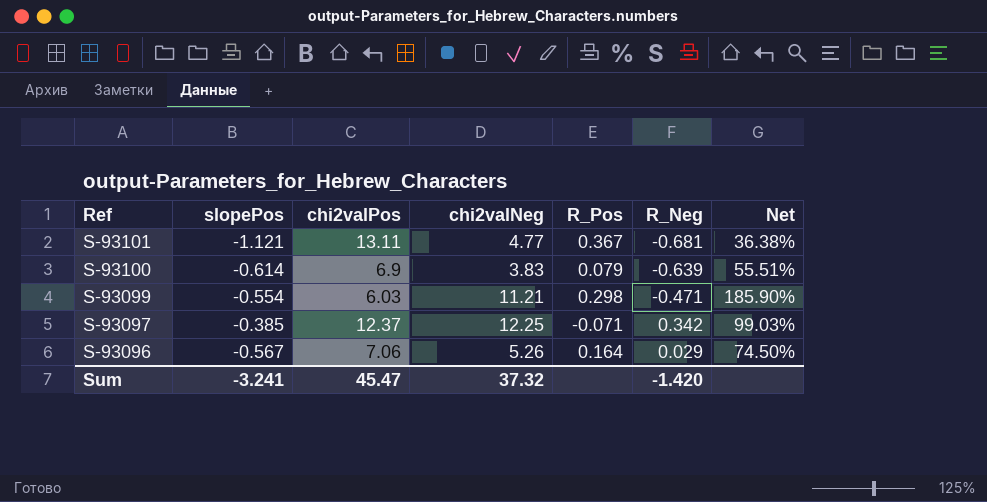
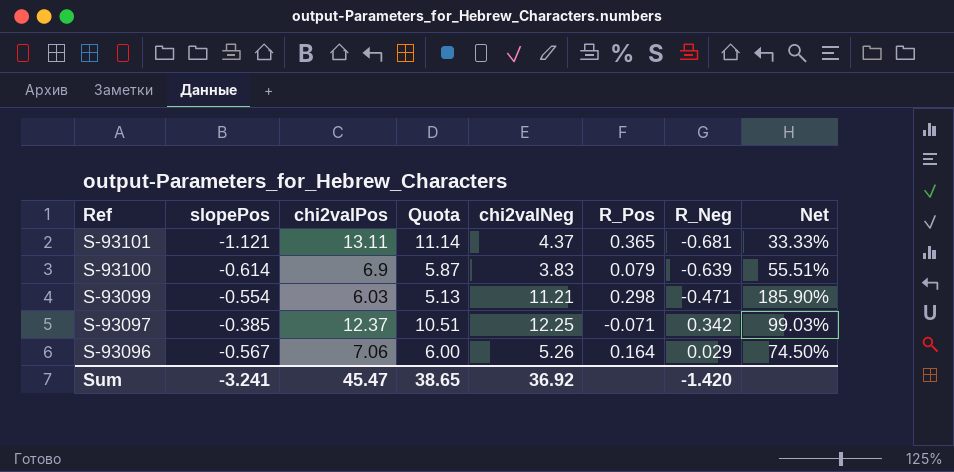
column Quota | formula: none -> [chi2valPos] * 0.85
S-93101 | chi2valNeg: 4.77 -> 4.37
S-93101 | R_Pos: 0.367 -> 0.365
S-93101 | Net: 36.38% -> 33.33%
Sum | chi2valNeg: 37.32 -> 36.92

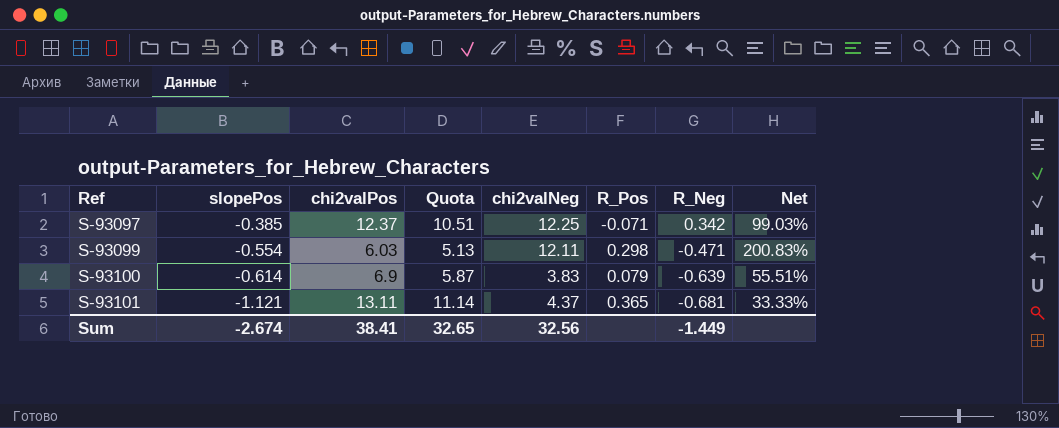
row order: Ref descending -> Ref ascending
row S-93096: -0.567 | 7.06 | 6.00 | 5.26 | 0.164 | 0.029 | 74.50% -> none
S-93099 | chi2valNeg: 11.21 -> 12.11
S-93099 | Net: 185.90% -> 200.83%
Sum | slopePos: -3.241 -> -2.674
Sum | chi2valPos: 45.47 -> 38.41
Sum | Quota: 38.65 -> 32.65
Sum | chi2valNeg: 36.92 -> 32.56
Sum | R_Neg: -1.420 -> -1.449

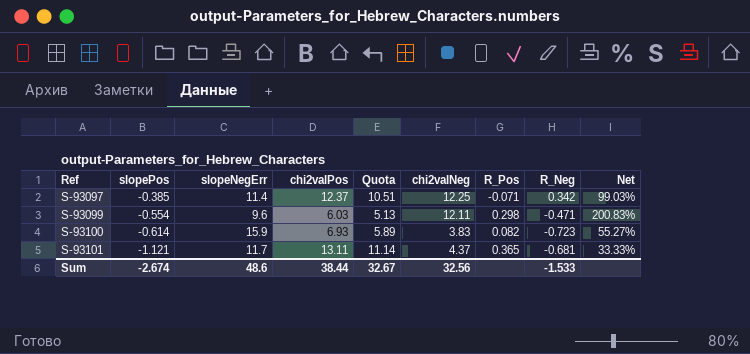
column slopeNegErr | position: none -> 3
S-93100 | chi2valPos: 6.9 -> 6.93
S-93100 | Quota: 5.87 -> 5.89
S-93100 | R_Pos: 0.079 -> 0.082
S-93100 | R_Neg: -0.639 -> -0.723
S-93100 | Net: 55.51% -> 55.27%
Sum | chi2valPos: 38.41 -> 38.44
Sum | Quota: 32.65 -> 32.67
Sum | R_Neg: -1.449 -> -1.533

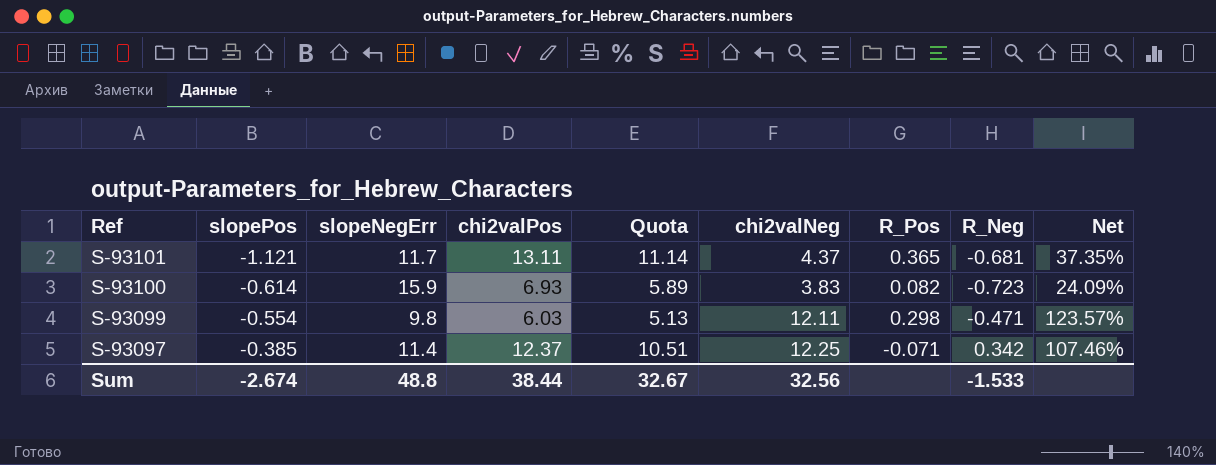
row order: Ref ascending -> Ref descending
column Net | formula: [chi2valNeg] / [chi2valPos] -> [chi2valNeg] / [slopeNegErr]
S-93099 | slopeNegErr: 9.6 -> 9.8
Sum | slopeNegErr: 48.6 -> 48.8

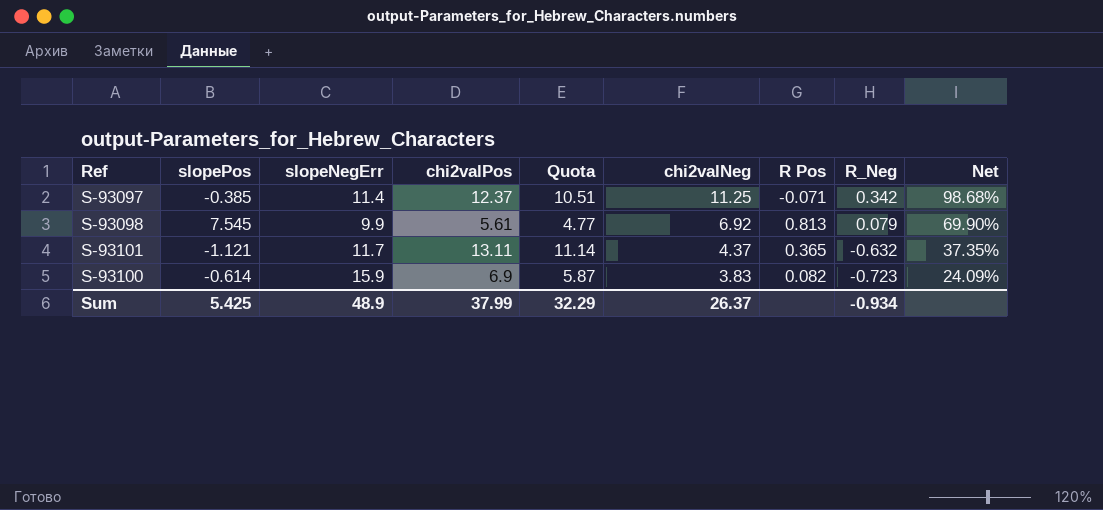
row order: Ref descending -> chi2valNeg descending
column name: R_Pos -> R Pos
row S-93099: -0.554 | 9.8 | 6.03 | 5.13 | 12.11 | 0.298 | -0.471 | 123.57% -> none
S-93097 | chi2valNeg: 12.25 -> 11.25
S-93097 | Net: 107.46% -> 98.68%
row S-93098: none -> 7.545 | 9.9 | 5.61 | 4.77 | 6.92 | 0.813 | 0.079 | 69.90%
S-93101 | R_Neg: -0.681 -> -0.632
S-93100 | chi2valPos: 6.93 -> 6.9
S-93100 | Quota: 5.89 -> 5.87
Sum | slopePos: -2.674 -> 5.425
Sum | slopeNegErr: 48.8 -> 48.9
Sum | chi2valPos: 38.44 -> 37.99
Sum | Quota: 32.67 -> 32.29
Sum | chi2valNeg: 32.56 -> 26.37
Sum | R_Neg: -1.533 -> -0.934

